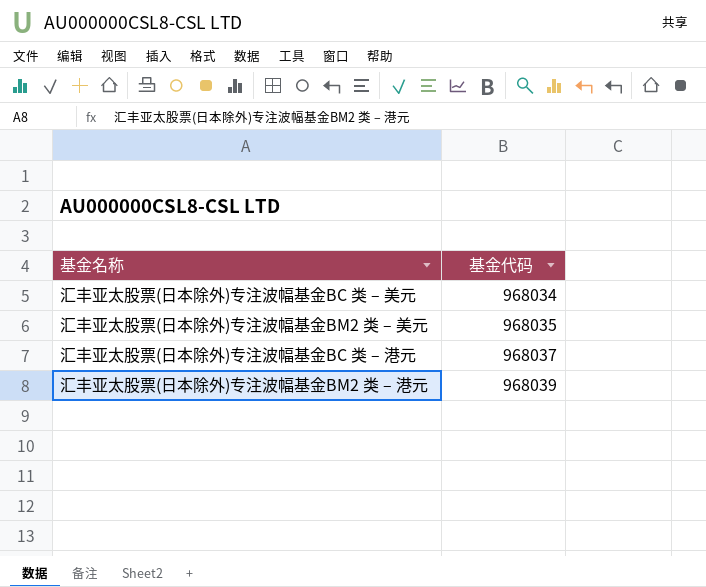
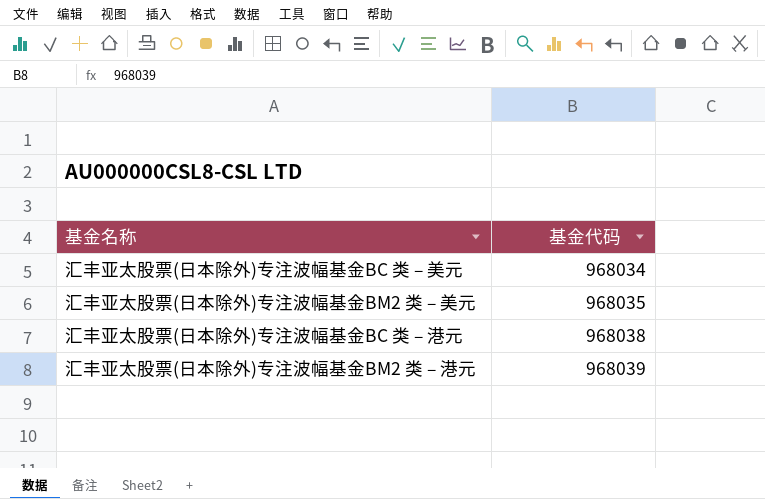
汇丰亚太股票(日本除外)专注波幅基金BC 类 – 港元 | 基金代码: 968037 -> 968038

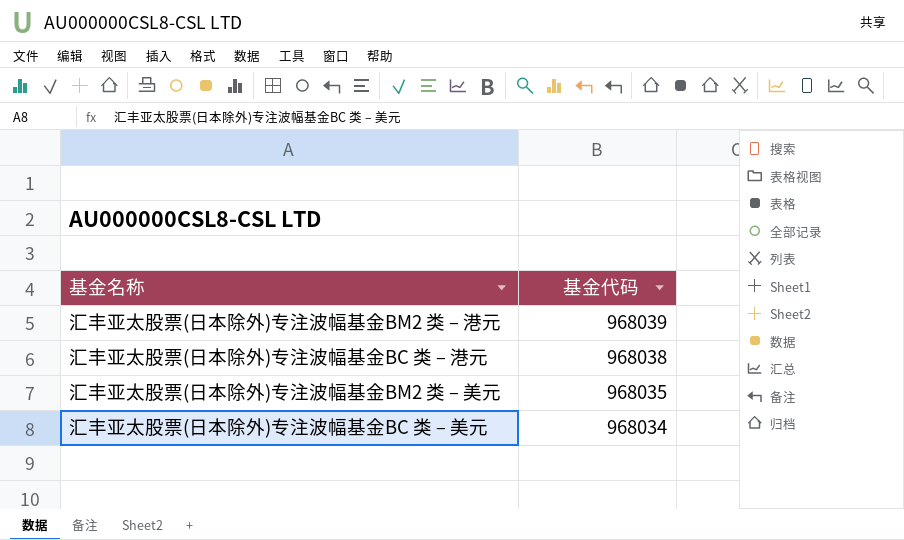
row order: 基金代码 ascending -> 基金代码 descending

